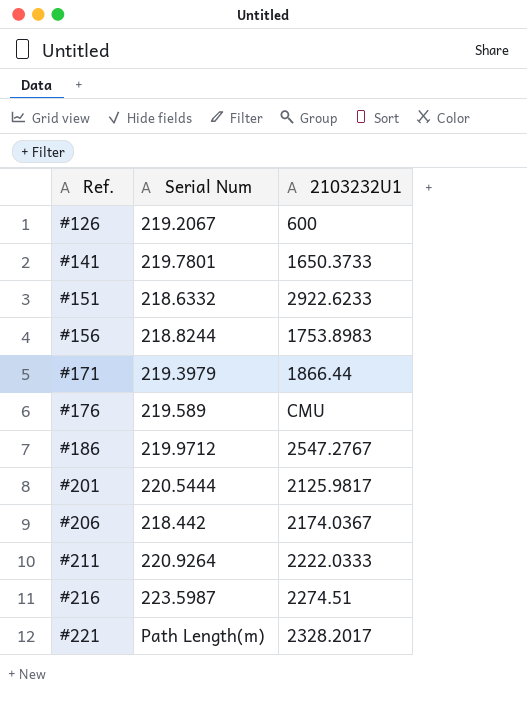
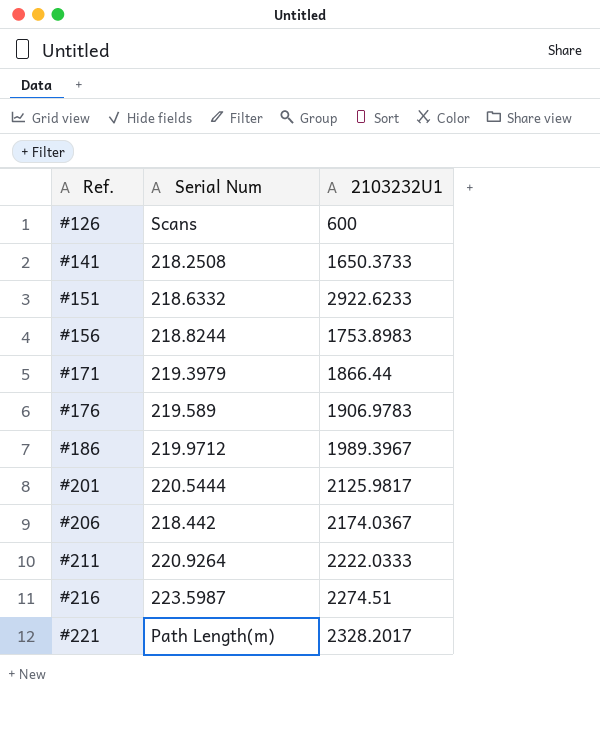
#126 | Serial Num: 219.2067 -> Scans
#141 | Serial Num: 219.7801 -> 218.2508
#176 | 2103232U1: CMU -> 1906.9783
#186 | 2103232U1: 2547.2767 -> 1989.3967

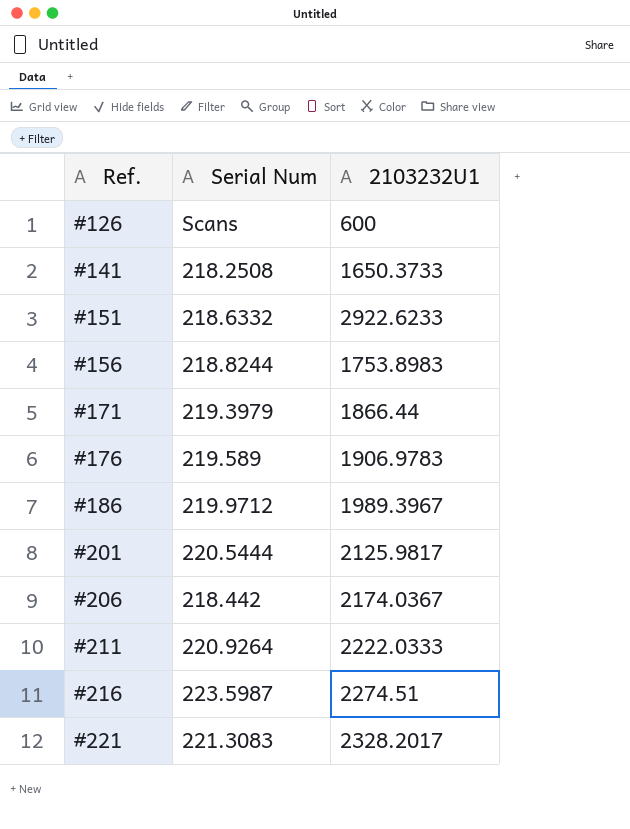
#221 | Serial Num: Path Length(m) -> 221.3083

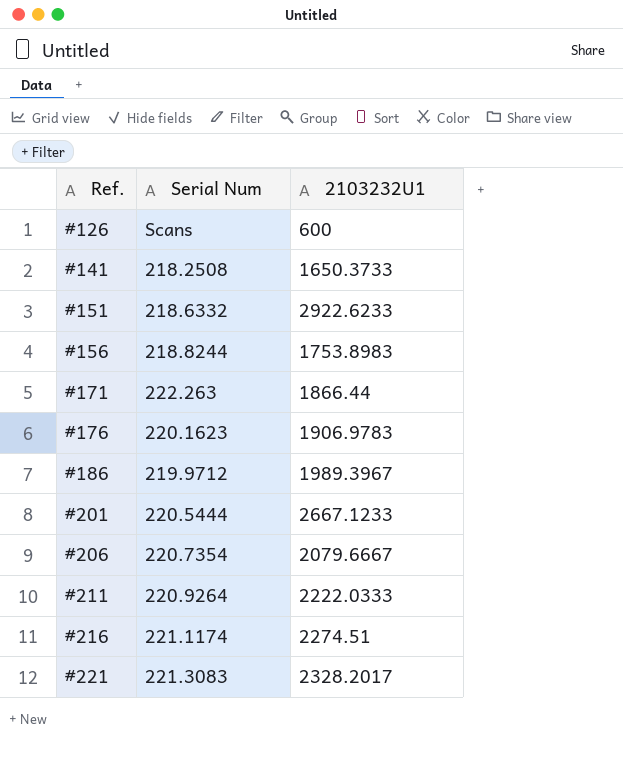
#171 | Serial Num: 219.3979 -> 222.263
#176 | Serial Num: 219.589 -> 220.1623
#201 | 2103232U1: 2125.9817 -> 2667.1233
#206 | Serial Num: 218.442 -> 220.7354
#206 | 2103232U1: 2174.0367 -> 2079.6667
#216 | Serial Num: 223.5987 -> 221.1174

